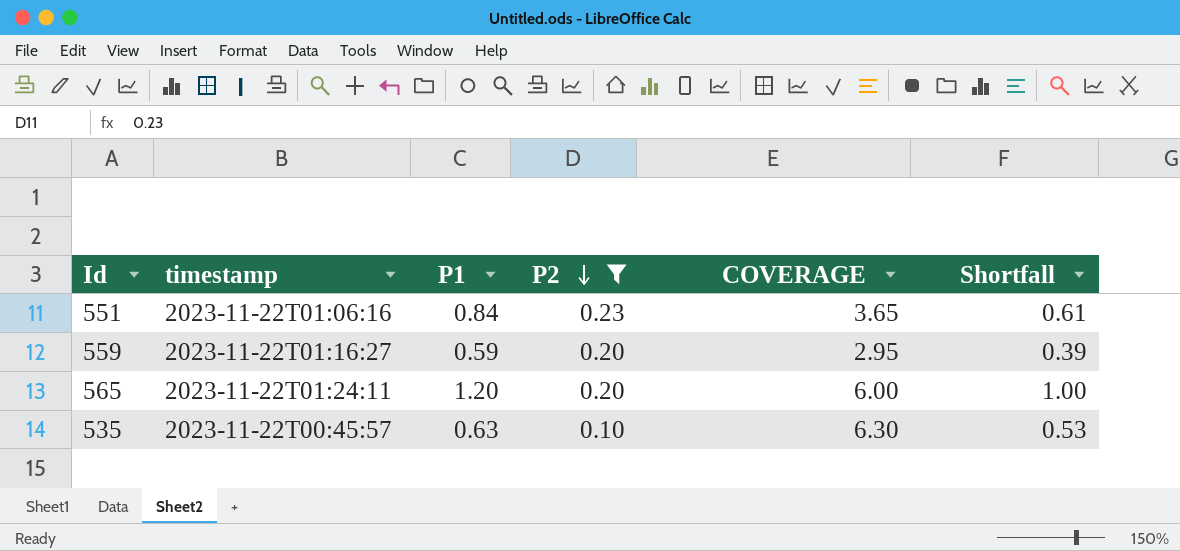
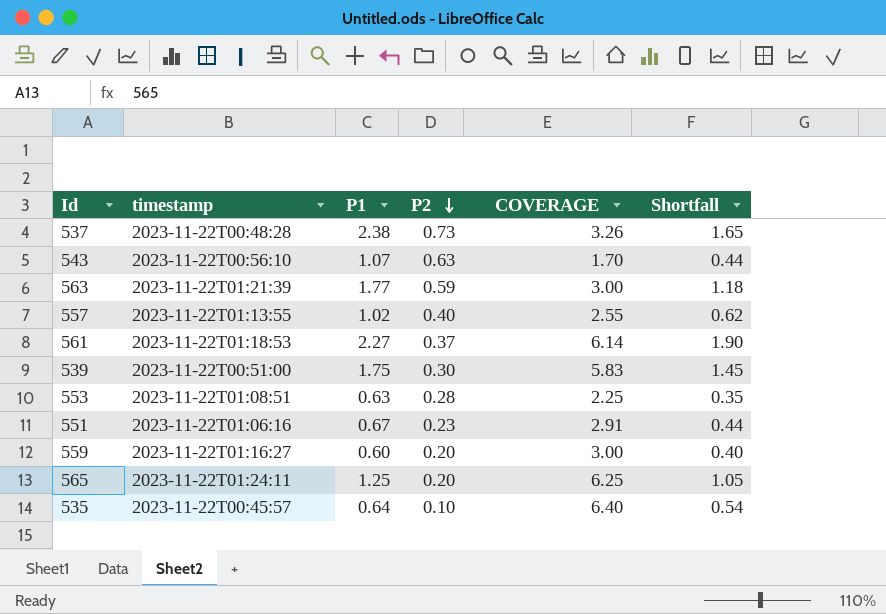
filter: P2 <= 0.23 -> none
551 | P1: 0.84 -> 0.67
551 | COVERAGE: 3.65 -> 2.91
551 | Shortfall: 0.61 -> 0.44
559 | P1: 0.59 -> 0.60
559 | COVERAGE: 2.95 -> 3.00
559 | Shortfall: 0.39 -> 0.40
565 | P1: 1.20 -> 1.25
565 | COVERAGE: 6.00 -> 6.25
565 | Shortfall: 1.00 -> 1.05
535 | P1: 0.63 -> 0.64
535 | COVERAGE: 6.30 -> 6.40
535 | Shortfall: 0.53 -> 0.54

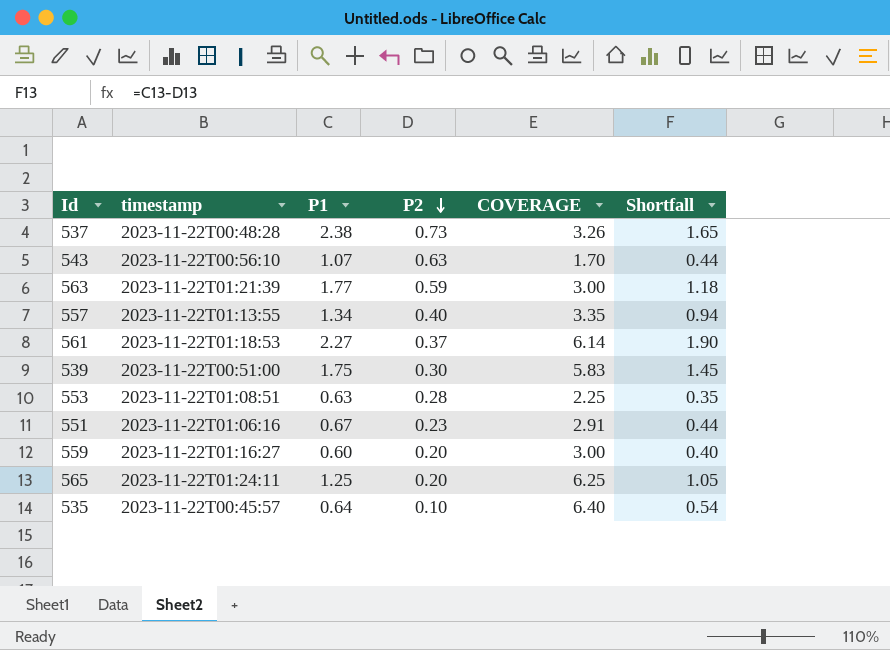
557 | P1: 1.02 -> 1.34
557 | COVERAGE: 2.55 -> 3.35
557 | Shortfall: 0.62 -> 0.94

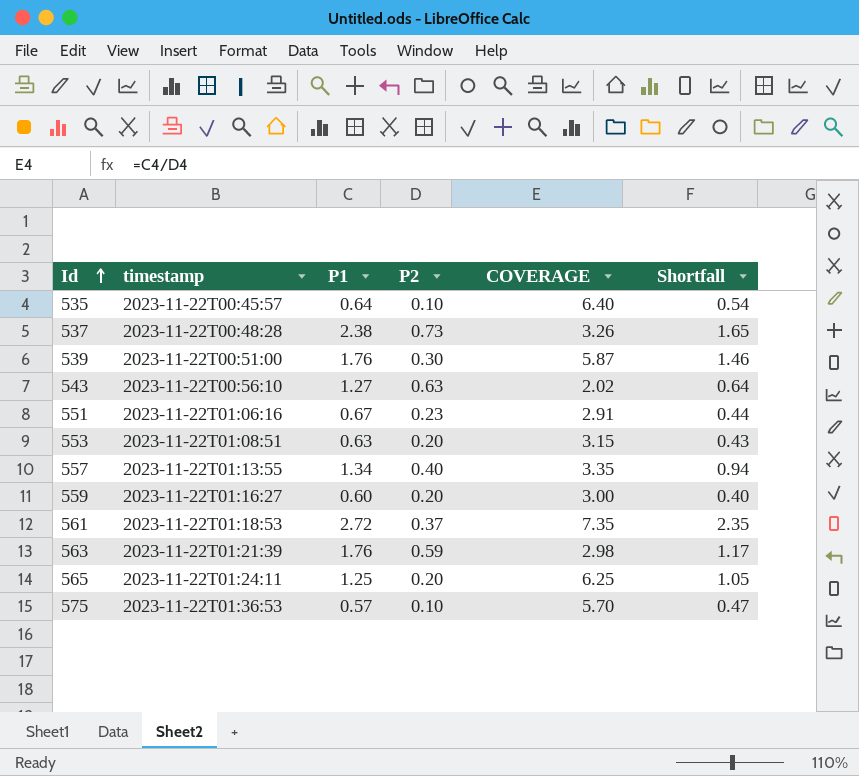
row order: P2 descending -> Id ascending
539 | P1: 1.75 -> 1.76
539 | COVERAGE: 5.83 -> 5.87
539 | Shortfall: 1.45 -> 1.46
543 | P1: 1.07 -> 1.27
543 | COVERAGE: 1.70 -> 2.02
543 | Shortfall: 0.44 -> 0.64
553 | P2: 0.28 -> 0.20
553 | COVERAGE: 2.25 -> 3.15
553 | Shortfall: 0.35 -> 0.43
561 | P1: 2.27 -> 2.72
561 | COVERAGE: 6.14 -> 7.35
561 | Shortfall: 1.90 -> 2.35
563 | P1: 1.77 -> 1.76
563 | COVERAGE: 3.00 -> 2.98
563 | Shortfall: 1.18 -> 1.17
row 575: none -> 2023-11-22T01:36:53 | 0.57 | 0.10 | 5.70 | 0.47

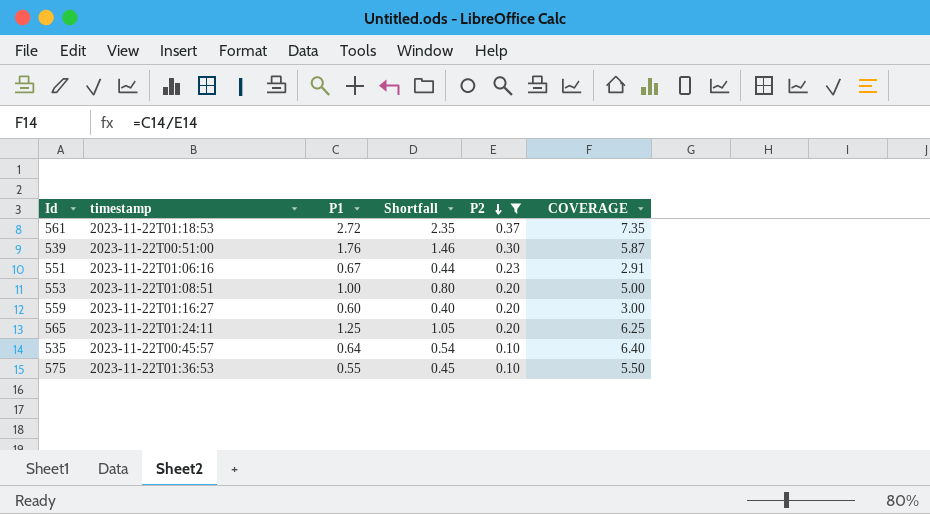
filter: none -> P2 <= 0.37
row order: Id ascending -> P2 descending
column Shortfall | position: 6 -> 4
553 | P1: 0.63 -> 1.00
553 | Shortfall: 0.43 -> 0.80
553 | COVERAGE: 3.15 -> 5.00
575 | P1: 0.57 -> 0.55
575 | Shortfall: 0.47 -> 0.45
575 | COVERAGE: 5.70 -> 5.50

